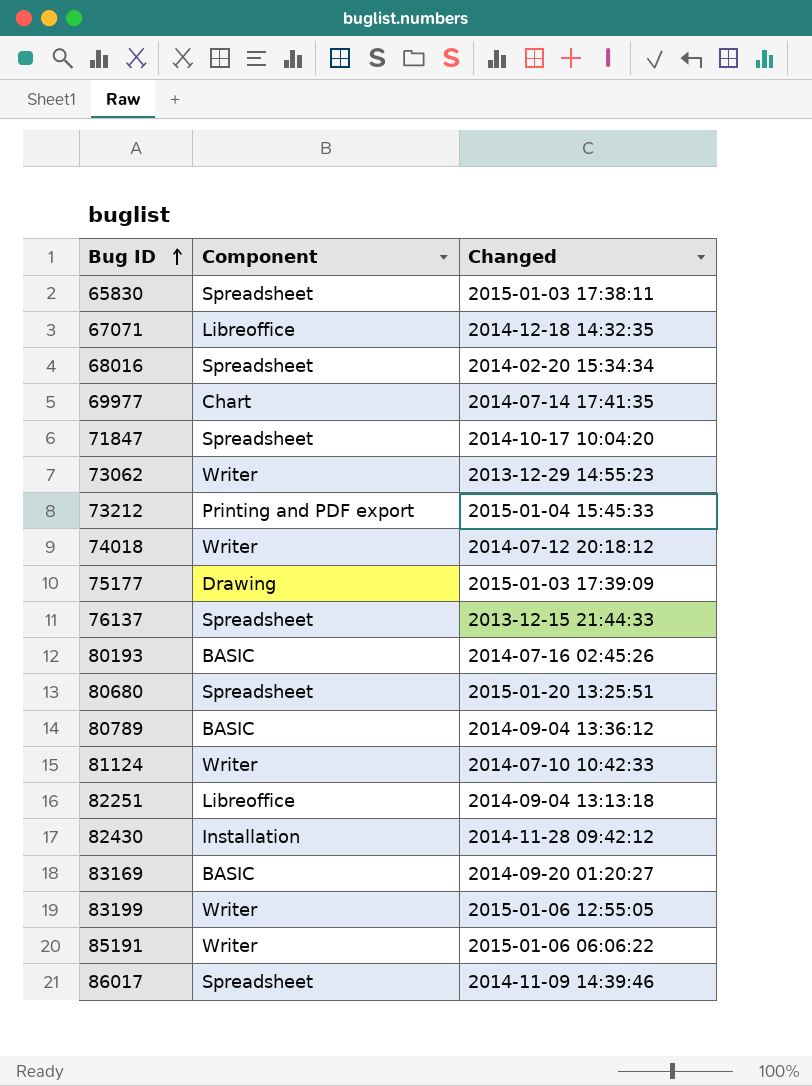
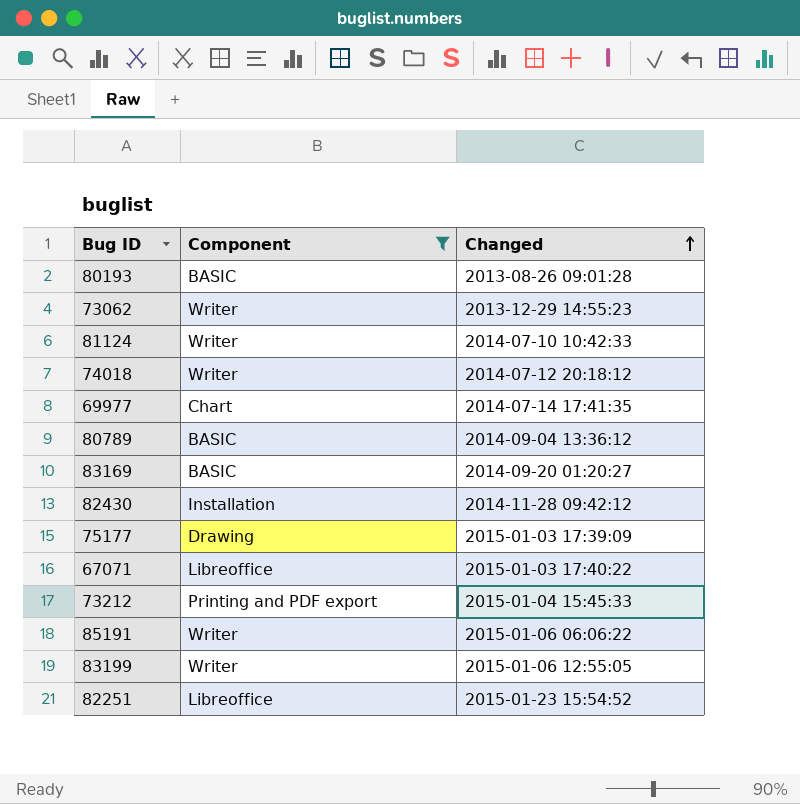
filter: none -> Component != Spreadsheet
row order: Bug ID ascending -> Changed ascending
80193 | Changed: 2014-07-16 02:45:26 -> 2013-08-26 09:01:28
67071 | Changed: 2014-12-18 14:32:35 -> 2015-01-03 17:40:22
82251 | Changed: 2014-09-04 13:13:18 -> 2015-01-23 15:54:52

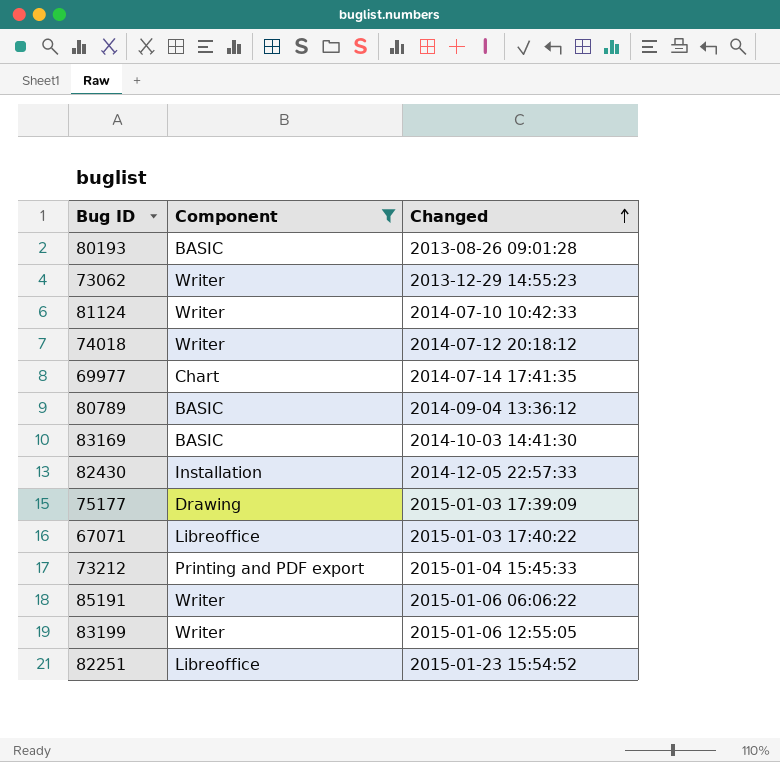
83169 | Changed: 2014-09-20 01:20:27 -> 2014-10-03 14:41:30
82430 | Changed: 2014-11-28 09:42:12 -> 2014-12-05 22:57:33

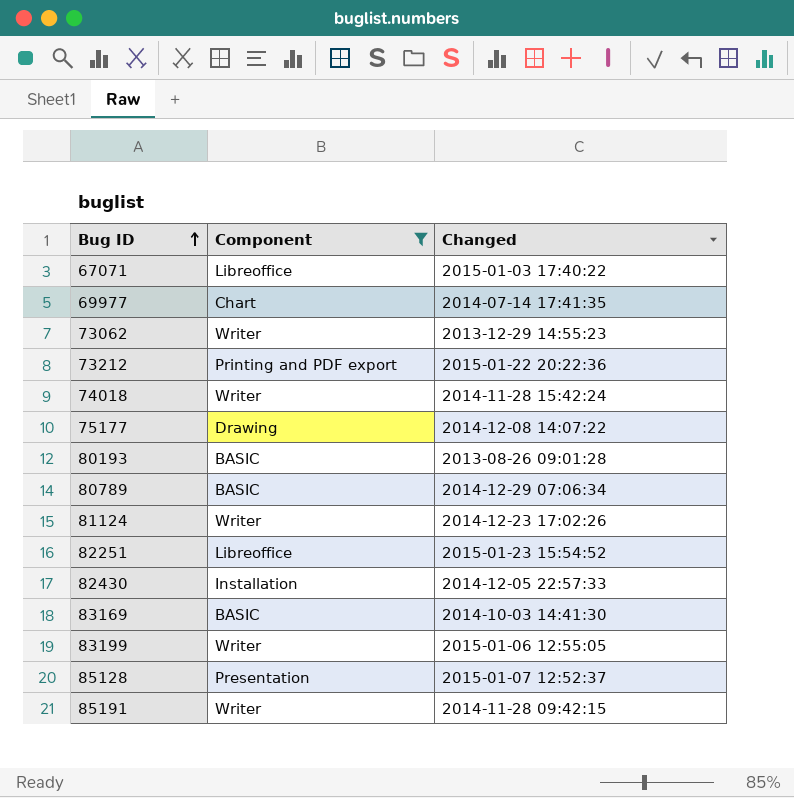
row order: Changed ascending -> Bug ID ascending
73212 | Changed: 2015-01-04 15:45:33 -> 2015-01-22 20:22:36
74018 | Changed: 2014-07-12 20:18:12 -> 2014-11-28 15:42:24
75177 | Changed: 2015-01-03 17:39:09 -> 2014-12-08 14:07:22
80789 | Changed: 2014-09-04 13:36:12 -> 2014-12-29 07:06:34
81124 | Changed: 2014-07-10 10:42:33 -> 2014-12-23 17:02:26
row 85128: none -> Presentation | 2015-01-07 12:52:37
85191 | Changed: 2015-01-06 06:06:22 -> 2014-11-28 09:42:15

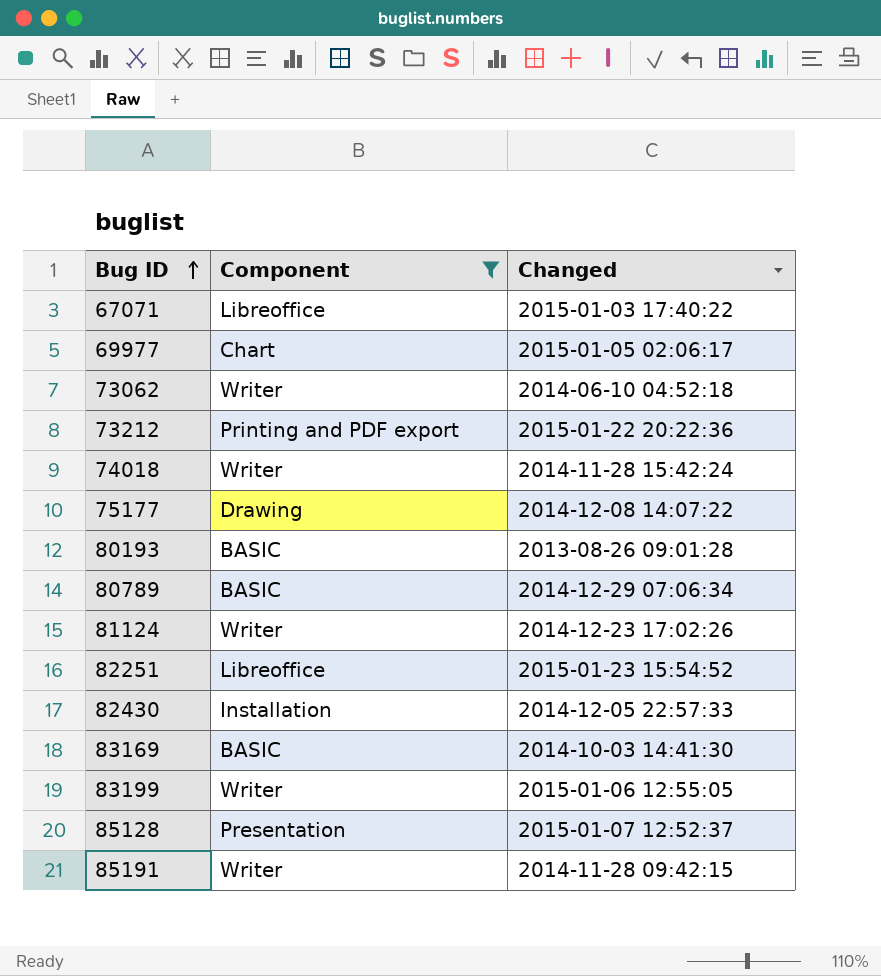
69977 | Changed: 2014-07-14 17:41:35 -> 2015-01-05 02:06:17
73062 | Changed: 2013-12-29 14:55:23 -> 2014-06-10 04:52:18

